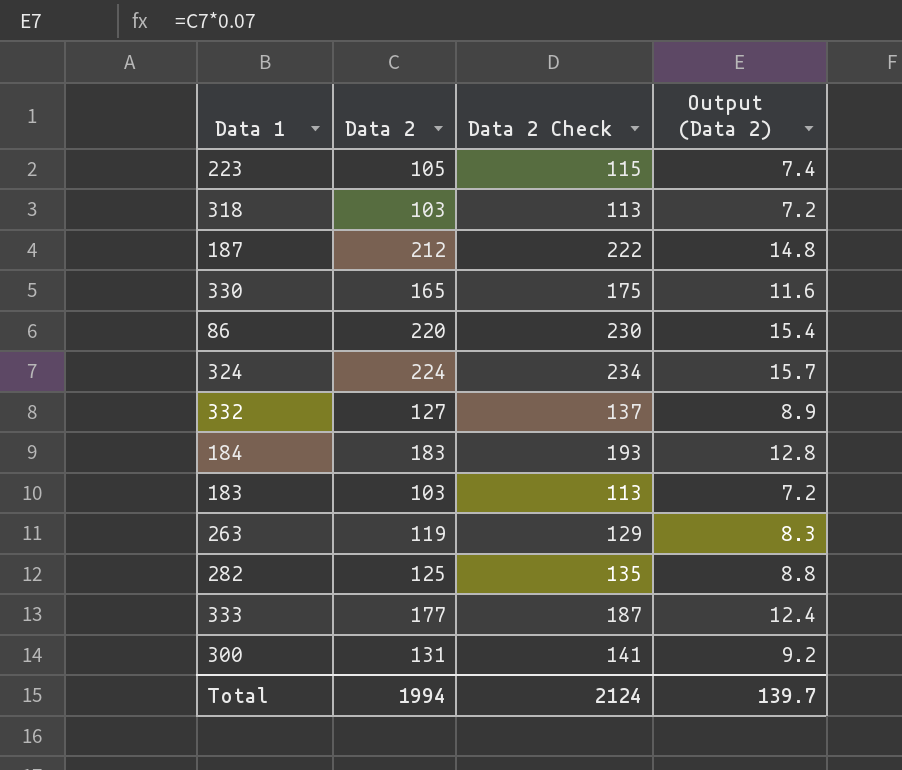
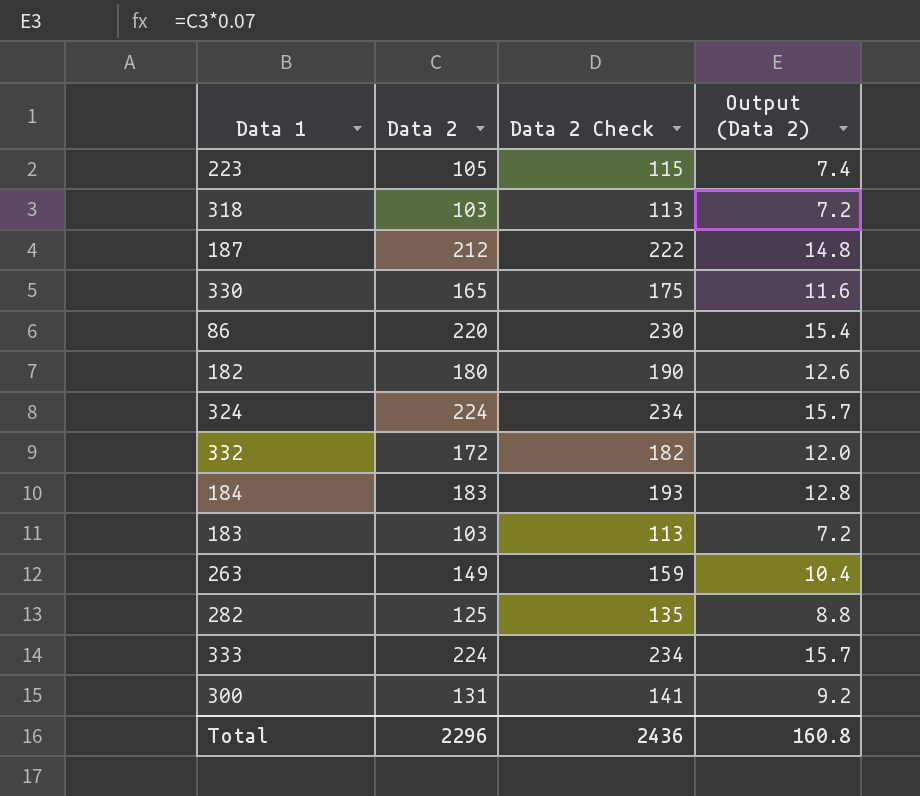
row 182: none -> 180 | 190 | 12.6
332 | Data 2: 127 -> 172
332 | Data 2 Check: 137 -> 182
332 | Output (Data 2): 8.9 -> 12.0
263 | Data 2: 119 -> 149
263 | Data 2 Check: 129 -> 159
263 | Output (Data 2): 8.3 -> 10.4
333 | Data 2: 177 -> 224
333 | Data 2 Check: 187 -> 234
333 | Output (Data 2): 12.4 -> 15.7
Total | Data 2: 1994 -> 2296
Total | Data 2 Check: 2124 -> 2436
Total | Output (Data 2): 139.7 -> 160.8

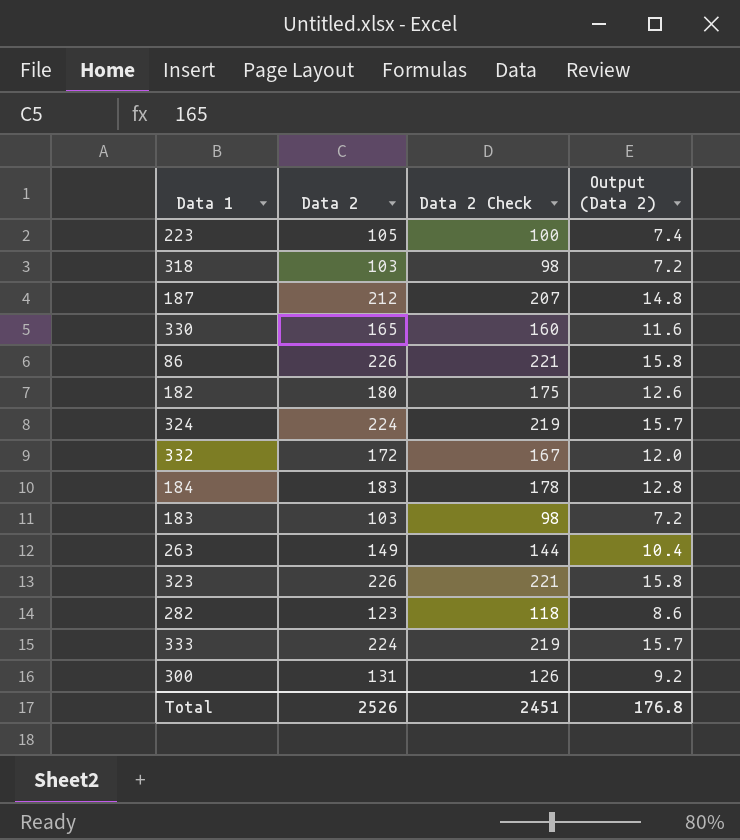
column Data 2 Check | formula: [Data 2] + 10 -> [Data 2] - 5
86 | Data 2: 220 -> 226
86 | Output (Data 2): 15.4 -> 15.8
row 323: none -> 226 | 221 | 15.8
282 | Data 2: 125 -> 123
282 | Output (Data 2): 8.8 -> 8.6
Total | Data 2: 2296 -> 2526
Total | Data 2 Check: 2436 -> 2451
Total | Output (Data 2): 160.8 -> 176.8

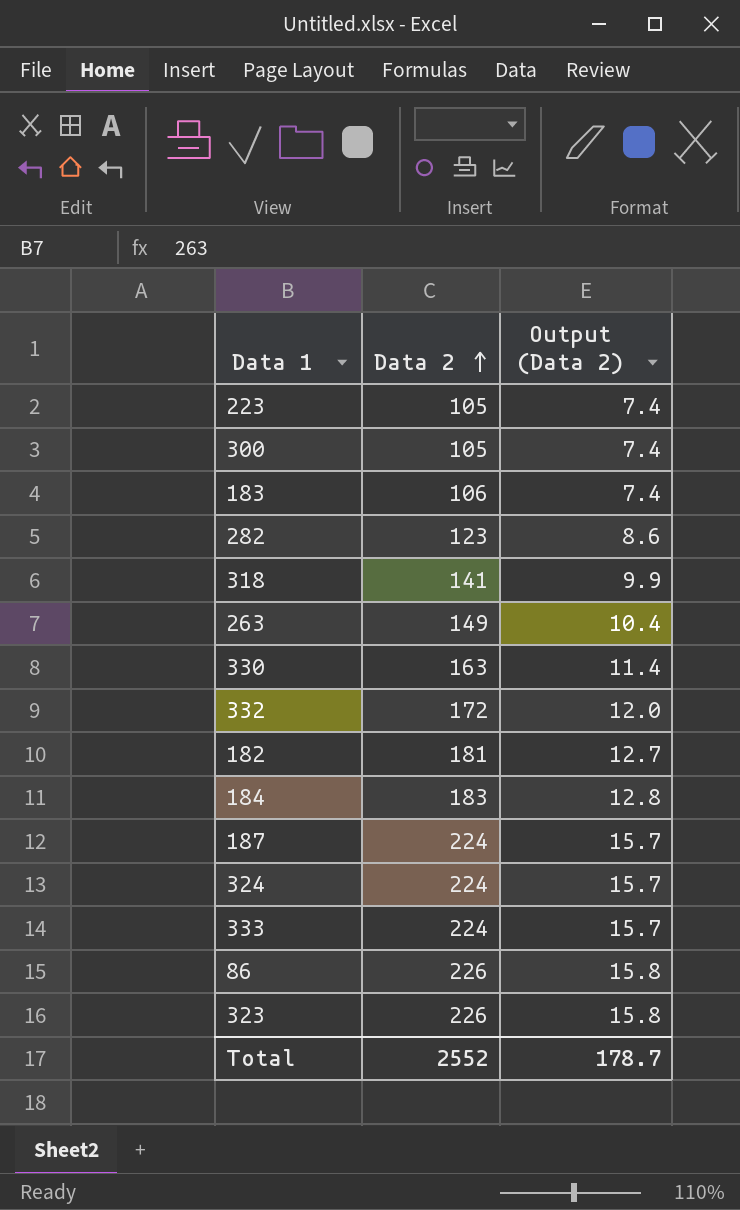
row order: none -> Data 2 ascending
column Data 2 Check | formula: [Data 2] - 5 -> none
300 | Data 2: 131 -> 105
300 | Output (Data 2): 9.2 -> 7.4
183 | Data 2: 103 -> 106
183 | Output (Data 2): 7.2 -> 7.4
318 | Data 2: 103 -> 141
318 | Output (Data 2): 7.2 -> 9.9
330 | Data 2: 165 -> 163
330 | Output (Data 2): 11.6 -> 11.4
182 | Data 2: 180 -> 181
182 | Output (Data 2): 12.6 -> 12.7
187 | Data 2: 212 -> 224
187 | Output (Data 2): 14.8 -> 15.7
Total | Data 2: 2526 -> 2552
Total | Output (Data 2): 176.8 -> 178.7

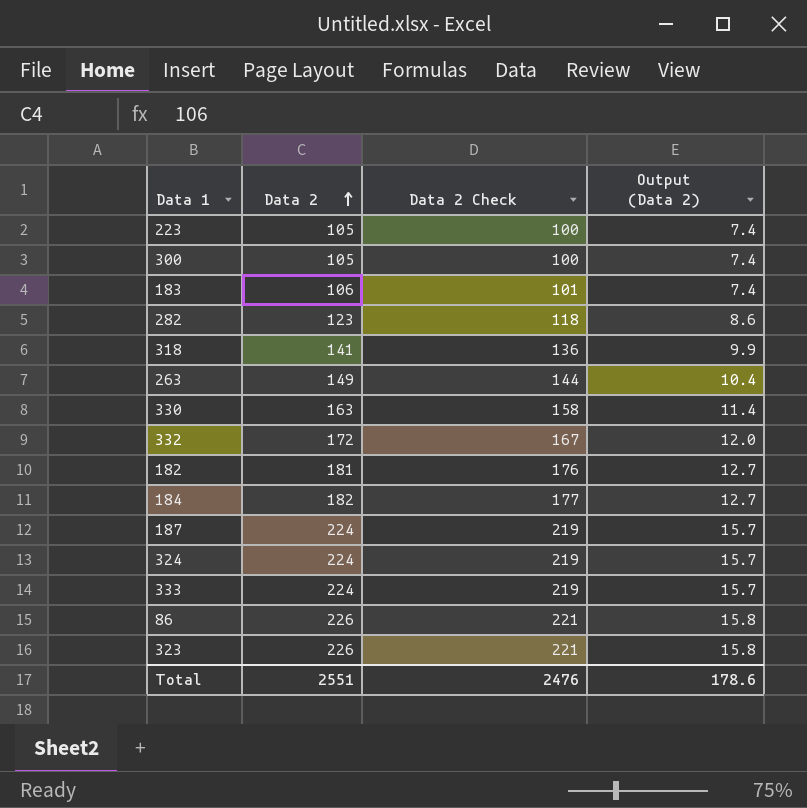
column Data 2 Check | formula: none -> [Data 2] - 5
184 | Data 2: 183 -> 182
184 | Output (Data 2): 12.8 -> 12.7
Total | Data 2: 2552 -> 2551
Total | Output (Data 2): 178.7 -> 178.6

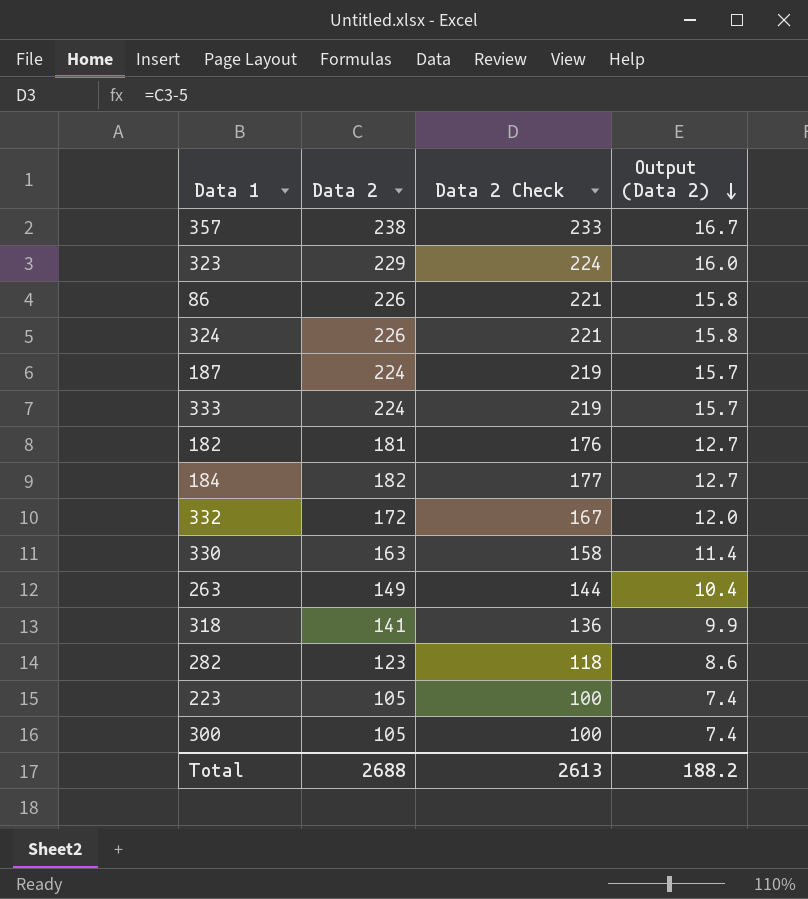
row order: Data 2 ascending -> Output (Data 2) descending
row 183: 106 | 101 | 7.4 -> none
row 357: none -> 238 | 233 | 16.7
323 | Data 2: 226 -> 229
323 | Data 2 Check: 221 -> 224
323 | Output (Data 2): 15.8 -> 16.0
324 | Data 2: 224 -> 226
324 | Data 2 Check: 219 -> 221
324 | Output (Data 2): 15.7 -> 15.8
Total | Data 2: 2551 -> 2688
Total | Data 2 Check: 2476 -> 2613
Total | Output (Data 2): 178.6 -> 188.2

